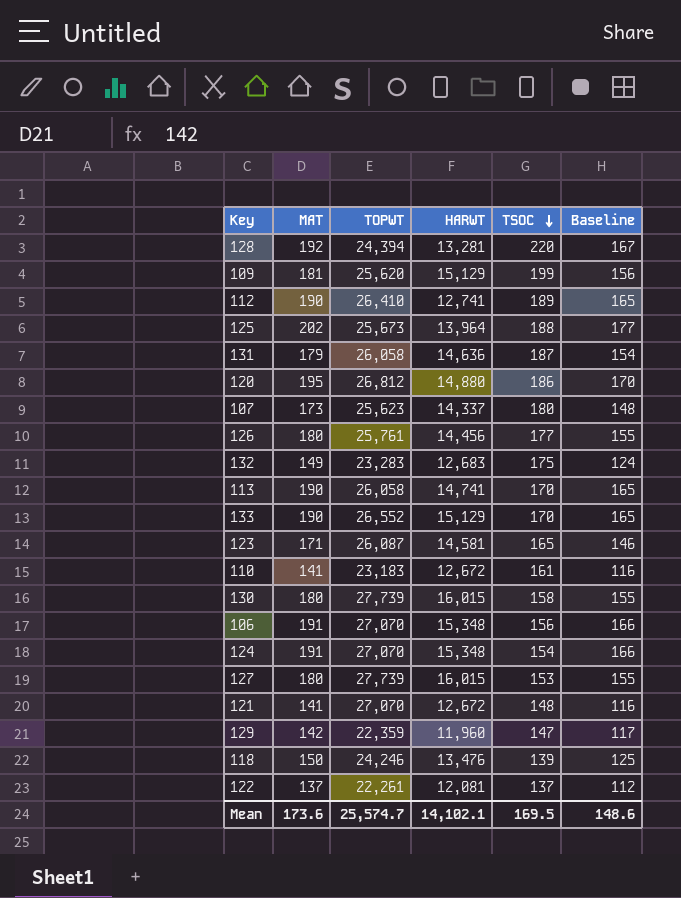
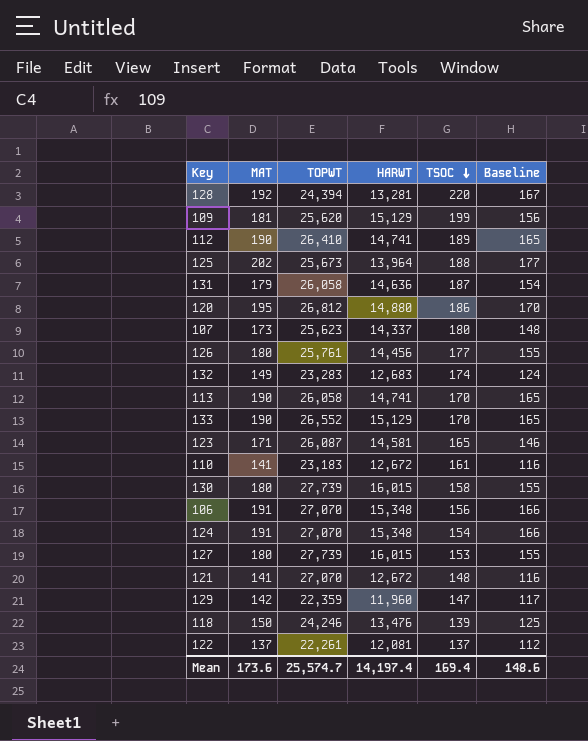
112 | HARWT: 12,741 -> 14,741
132 | TSOC: 175 -> 174
Mean | HARWT: 14,102.1 -> 14,197.4
Mean | TSOC: 169.5 -> 169.4

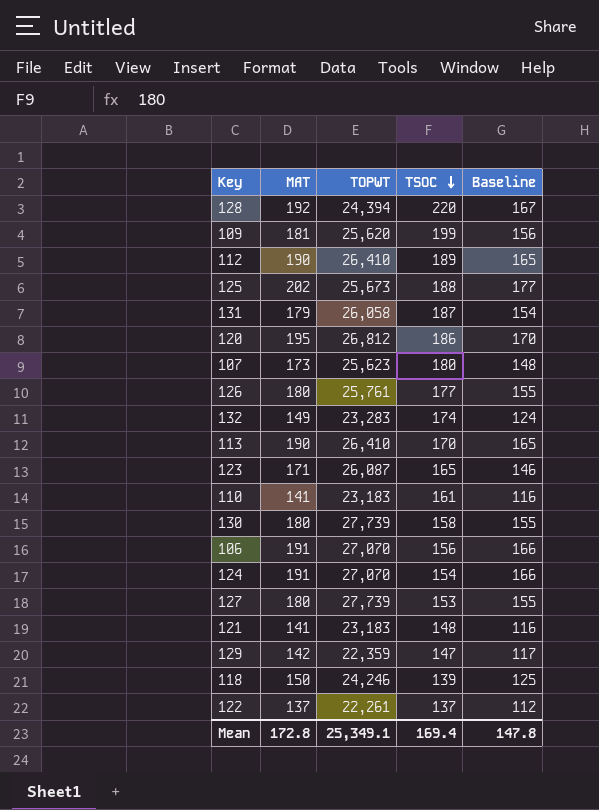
column HARWT | position: 4 -> none
row 133: 190 | 26,552 | 15,129 | 170 | 165 -> none
113 | TOPWT: 26,058 -> 26,410
121 | TOPWT: 27,070 -> 23,183
Mean | MAT: 173.6 -> 172.8
Mean | TOPWT: 25,574.7 -> 25,349.1
Mean | Baseline: 148.6 -> 147.8

